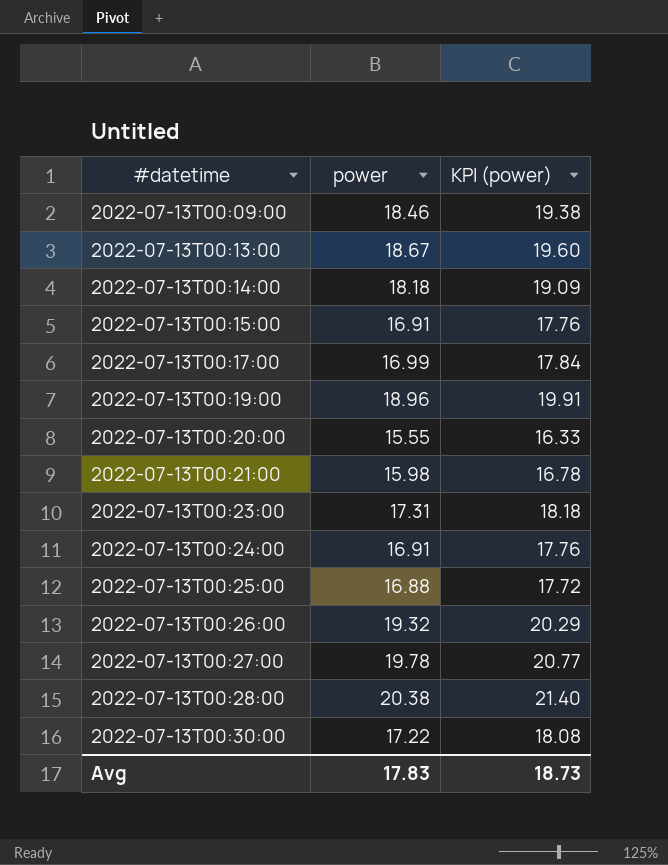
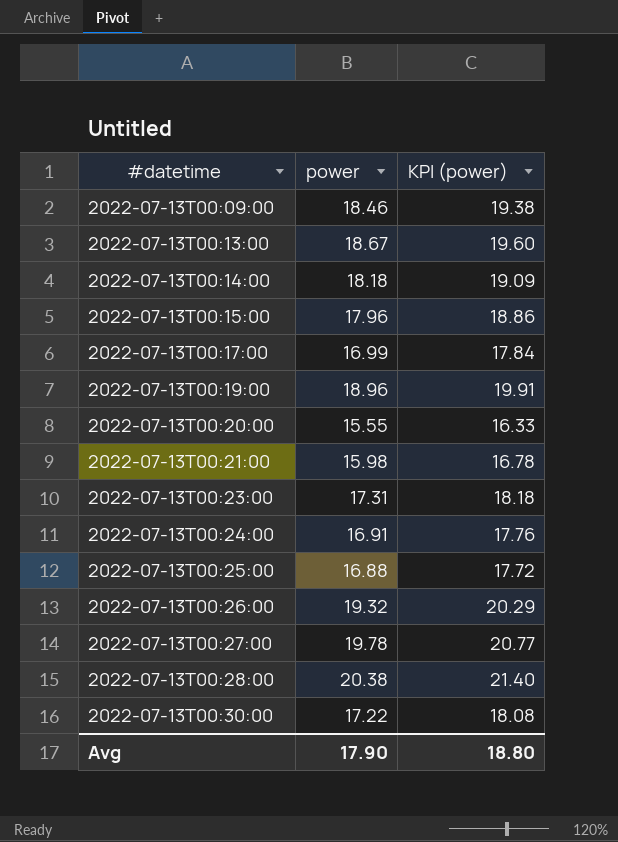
2022-07-13T00:15:00 | power: 16.91 -> 17.96
2022-07-13T00:15:00 | KPI (power): 17.76 -> 18.86
Avg | power: 17.83 -> 17.90
Avg | KPI (power): 18.73 -> 18.80

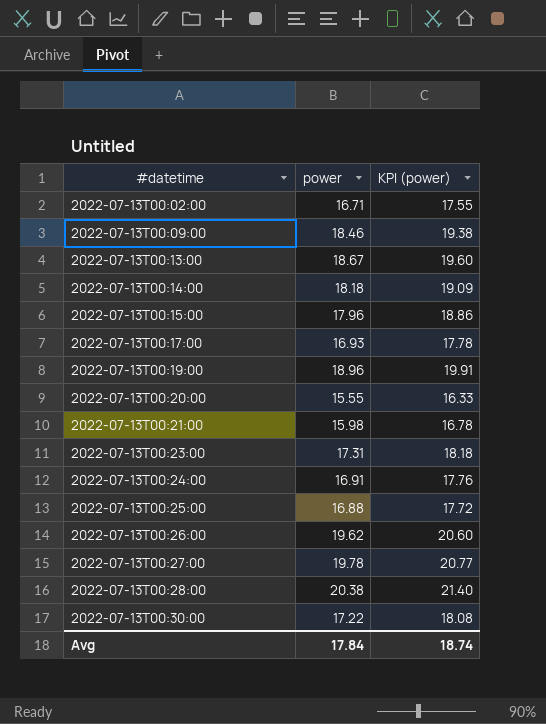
row 2022-07-13T00:02:00: none -> 16.71 | 17.55
2022-07-13T00:17:00 | power: 16.99 -> 16.93
2022-07-13T00:17:00 | KPI (power): 17.84 -> 17.78
2022-07-13T00:26:00 | power: 19.32 -> 19.62
2022-07-13T00:26:00 | KPI (power): 20.29 -> 20.60
Avg | power: 17.90 -> 17.84
Avg | KPI (power): 18.80 -> 18.74

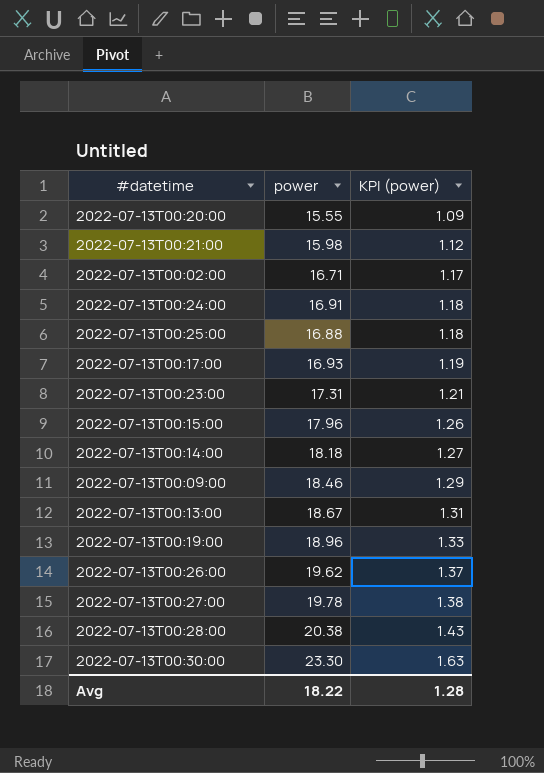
row order: #datetime ascending -> KPI (power) ascending
column KPI (power) | formula: [power] * 1.05 -> [power] * 0.07
2022-07-13T00:30:00 | power: 17.22 -> 23.30
Avg | power: 17.84 -> 18.22
Avg | KPI (power): 18.74 -> 1.28

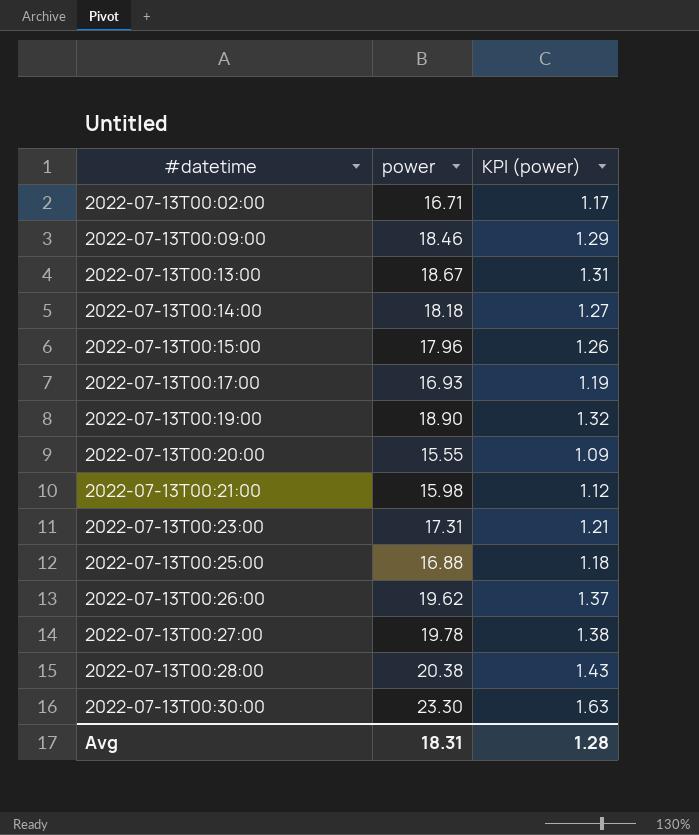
row order: KPI (power) ascending -> #datetime ascending
row 2022-07-13T00:24:00: 16.91 | 1.18 -> none
2022-07-13T00:19:00 | power: 18.96 -> 18.90
2022-07-13T00:19:00 | KPI (power): 1.33 -> 1.32
Avg | power: 18.22 -> 18.31

